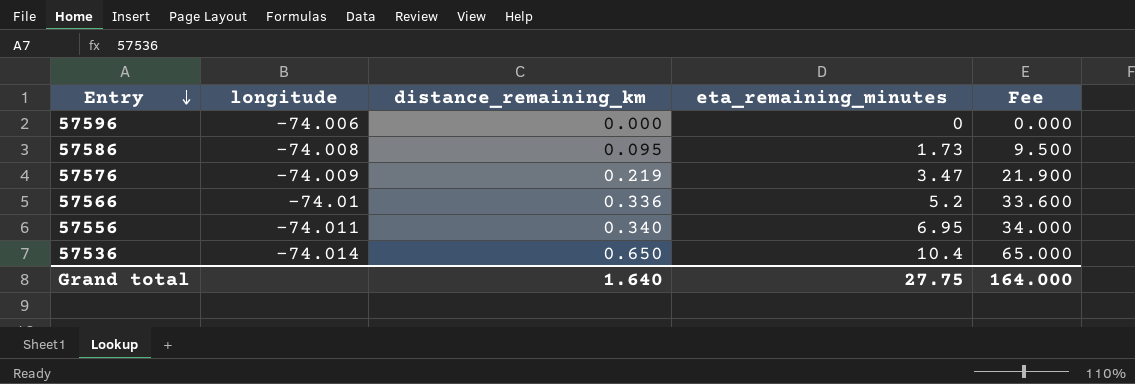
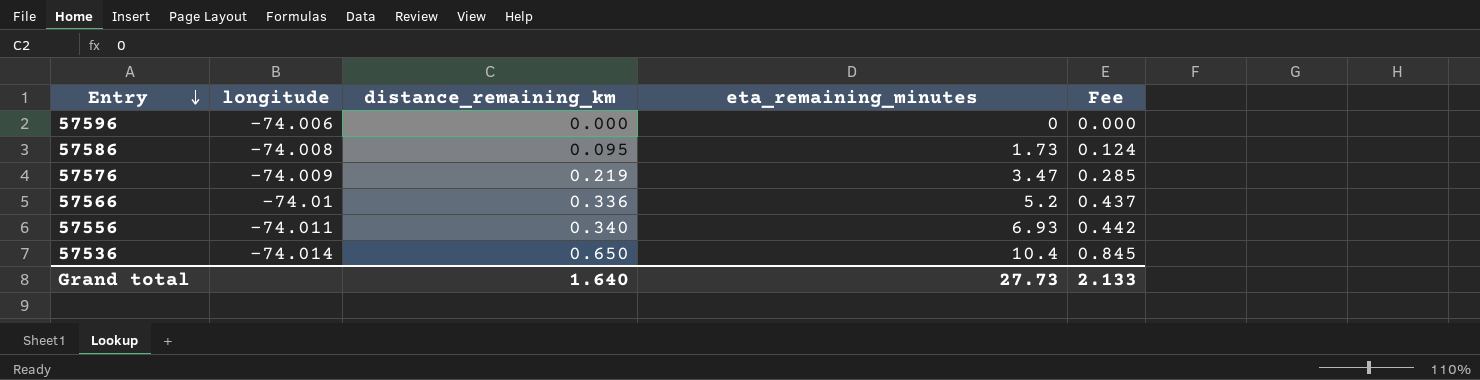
column Fee | formula: [distance_remaining_km] * 100 -> [distance_remaining_km] * 1.3
57556 | eta_remaining_minutes: 6.95 -> 6.93
Grand total | eta_remaining_minutes: 27.75 -> 27.73
Grand total | Fee: 164.000 -> 2.133

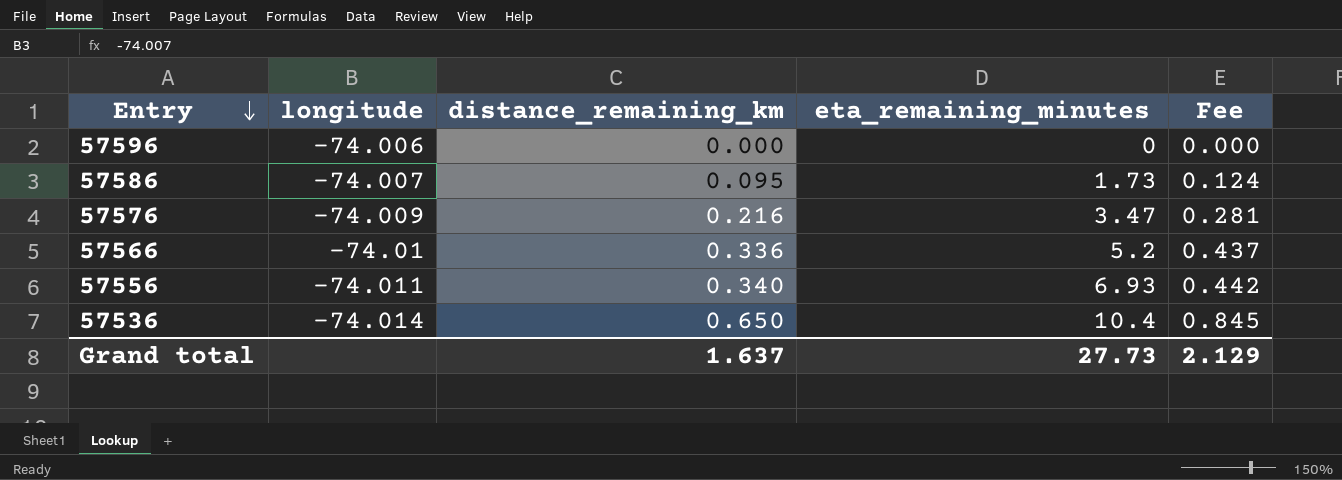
57586 | longitude: -74.008 -> -74.007
57576 | distance_remaining_km: 0.219 -> 0.216
57576 | Fee: 0.285 -> 0.281
Grand total | distance_remaining_km: 1.640 -> 1.637
Grand total | Fee: 2.133 -> 2.129

